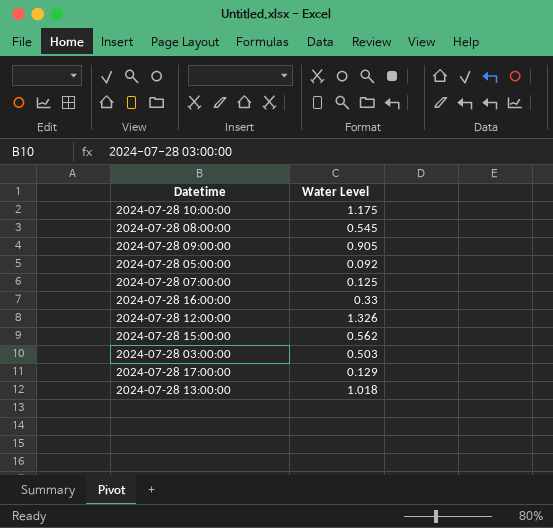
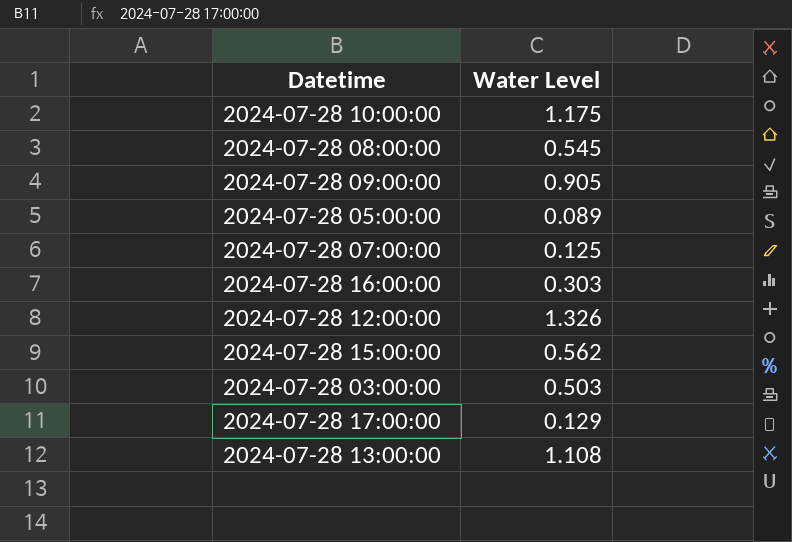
2024-07-28 05:00:00 | Water Level: 0.092 -> 0.089
2024-07-28 16:00:00 | Water Level: 0.33 -> 0.303
2024-07-28 13:00:00 | Water Level: 1.018 -> 1.108

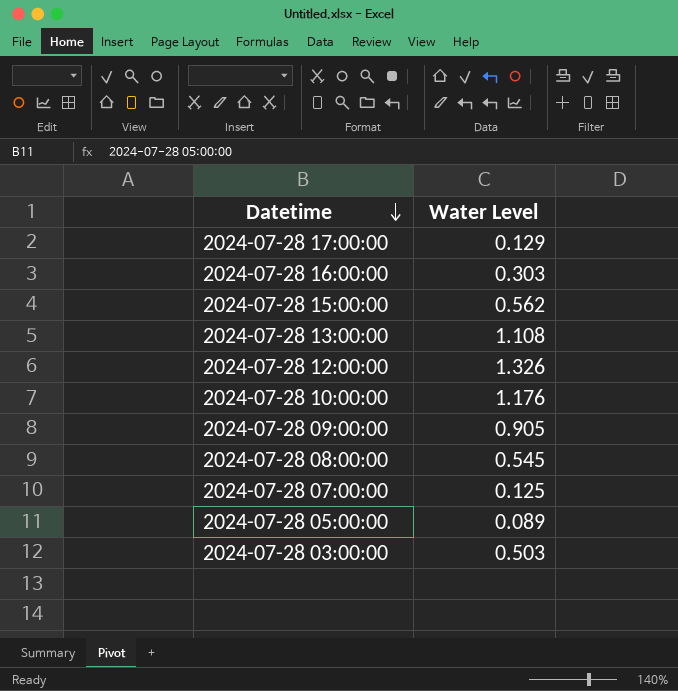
row order: none -> Datetime descending
2024-07-28 10:00:00 | Water Level: 1.175 -> 1.176

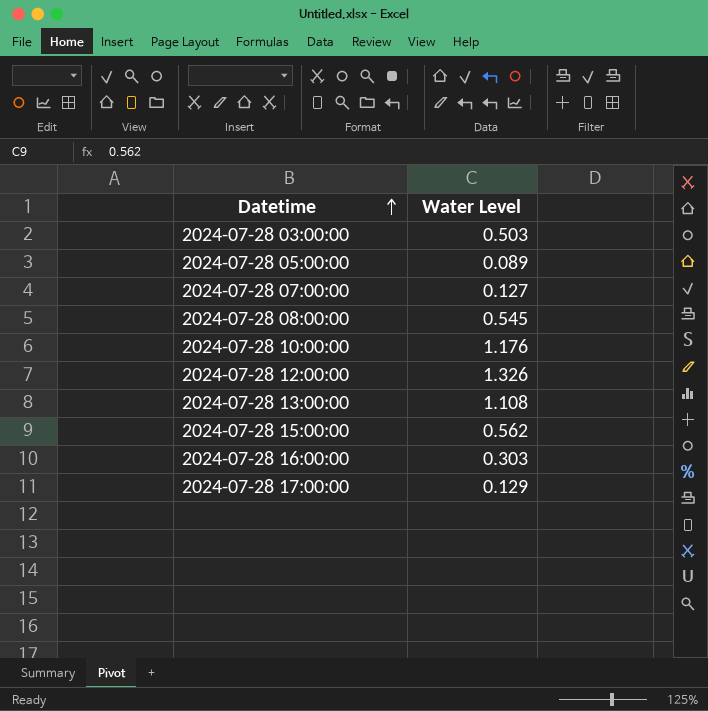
row order: Datetime descending -> Datetime ascending
row 2024-07-28 09:00:00: 0.905 -> none
2024-07-28 07:00:00 | Water Level: 0.125 -> 0.127

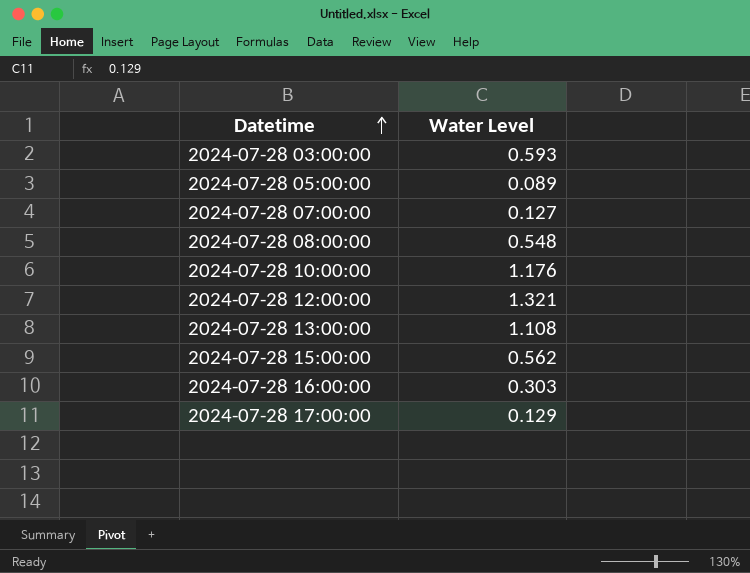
2024-07-28 03:00:00 | Water Level: 0.503 -> 0.593
2024-07-28 08:00:00 | Water Level: 0.545 -> 0.548
2024-07-28 12:00:00 | Water Level: 1.326 -> 1.321

